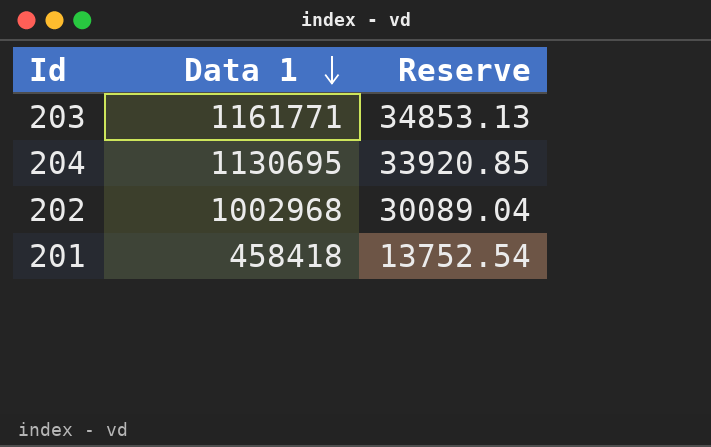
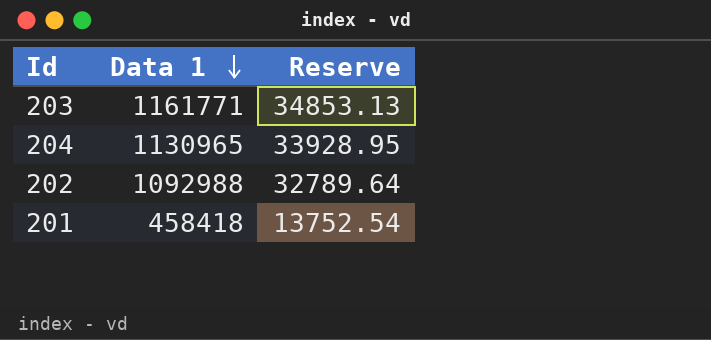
204 | Data 1: 1130695 -> 1130965
204 | Reserve: 33920.85 -> 33928.95
202 | Data 1: 1002968 -> 1092988
202 | Reserve: 30089.04 -> 32789.64

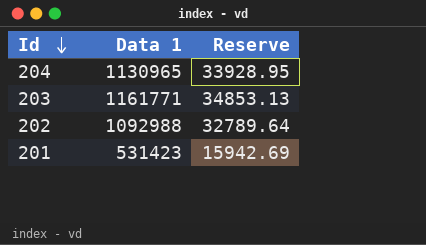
row order: Data 1 descending -> Id descending
201 | Data 1: 458418 -> 531423
201 | Reserve: 13752.54 -> 15942.69

